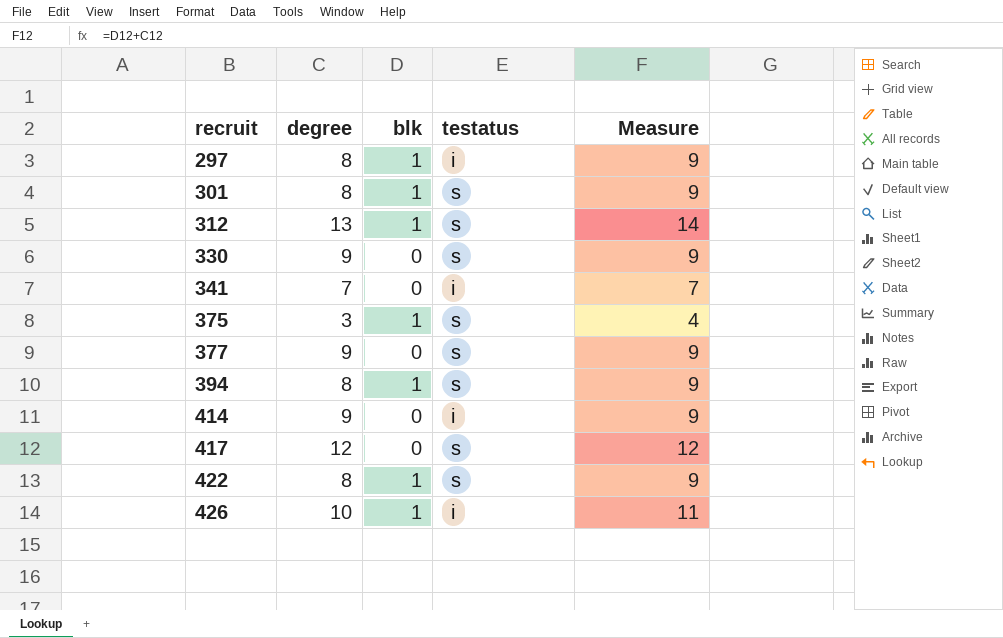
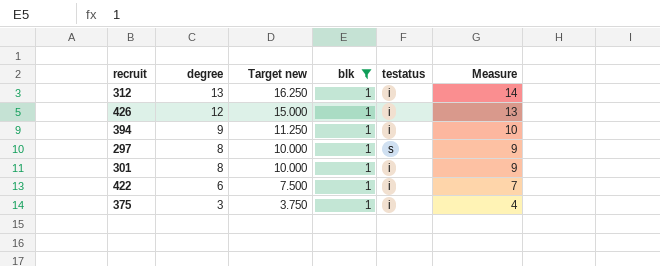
filter: none -> blk = 1
row order: recruit ascending -> degree descending
column Target new | formula: none -> [degree] * 1.25
312 | testatus: s -> i
426 | degree: 10 -> 12
426 | Measure: 11 -> 13
394 | degree: 8 -> 9
394 | testatus: s -> i
394 | Measure: 9 -> 10
297 | testatus: i -> s
301 | testatus: s -> i
422 | degree: 8 -> 6
422 | testatus: s -> i
422 | Measure: 9 -> 7
375 | testatus: s -> i

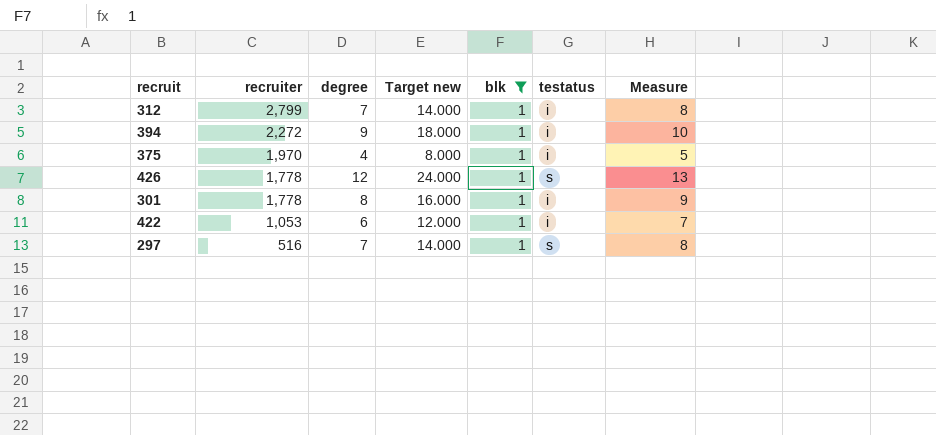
row order: degree descending -> recruiter descending
column recruiter | position: none -> 2
column Target new | formula: [degree] * 1.25 -> [degree] * 2
312 | degree: 13 -> 7
312 | Measure: 14 -> 8
375 | degree: 3 -> 4
375 | Measure: 4 -> 5
426 | testatus: i -> s
297 | degree: 8 -> 7
297 | Measure: 9 -> 8

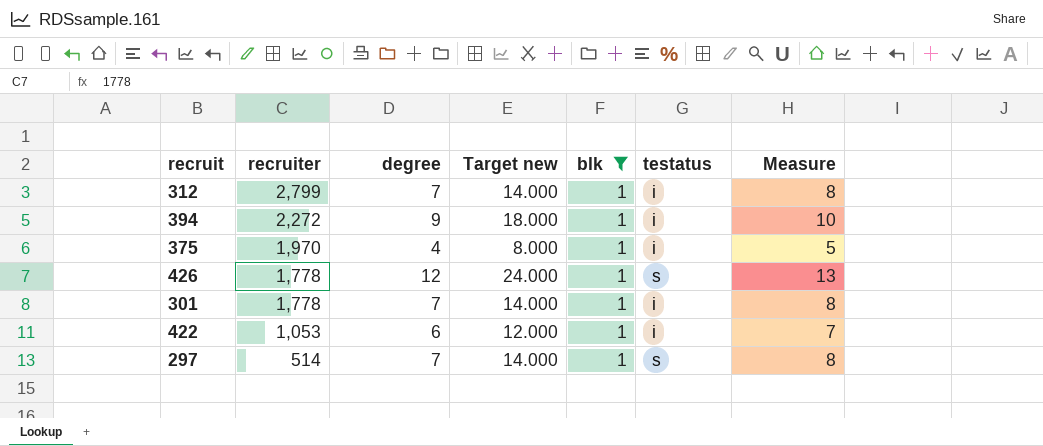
301 | degree: 8 -> 7
301 | Target new: 16.000 -> 14.000
301 | Measure: 9 -> 8
297 | recruiter: 516 -> 514

